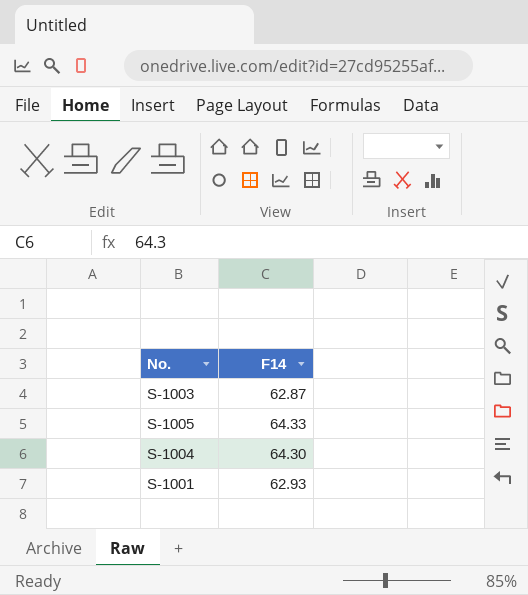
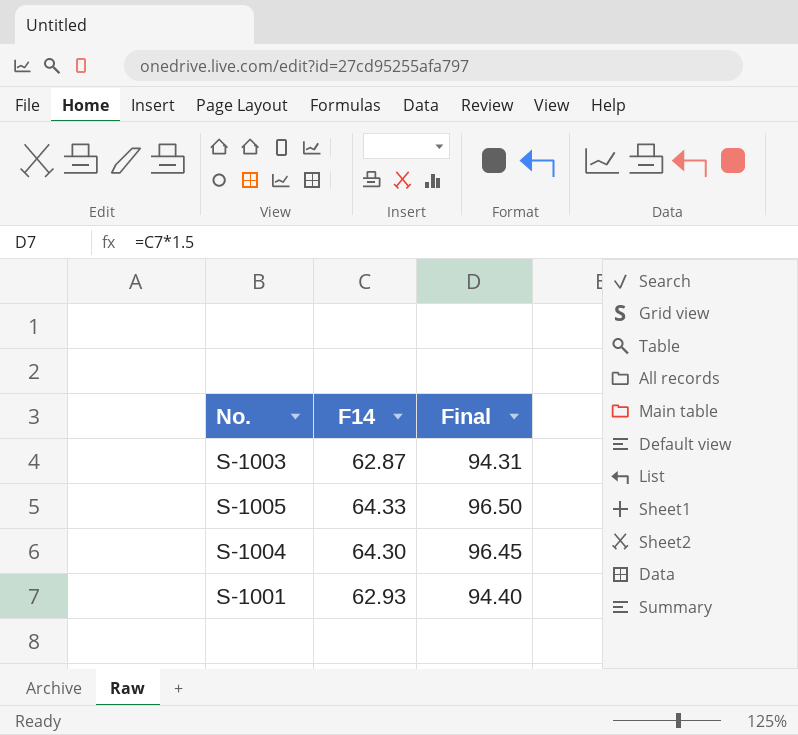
column Final | formula: none -> [F14] * 1.5

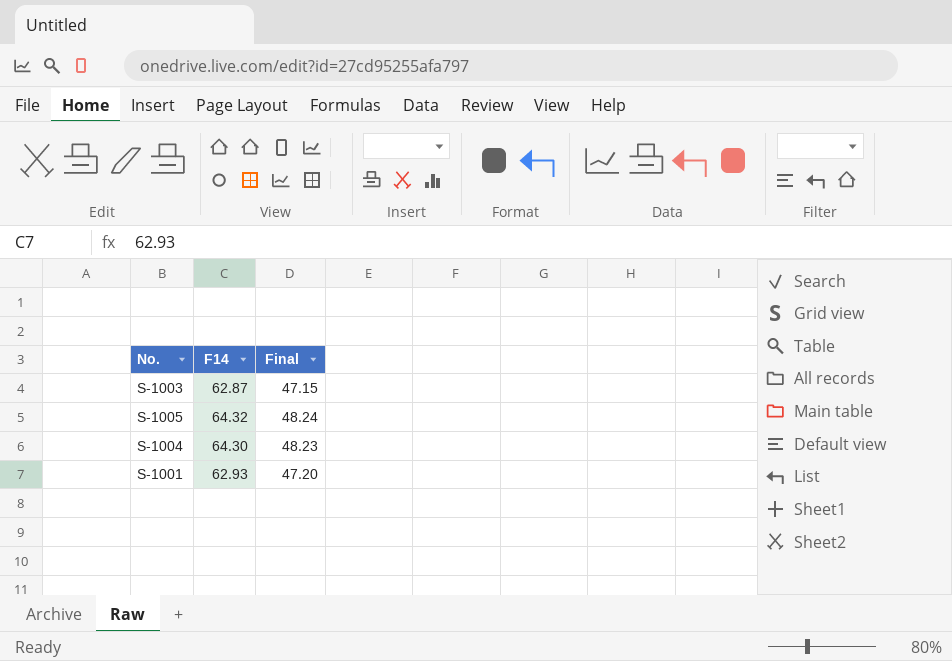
column Final | formula: [F14] * 1.5 -> [F14] * 0.75
S-1005 | F14: 64.33 -> 64.32

